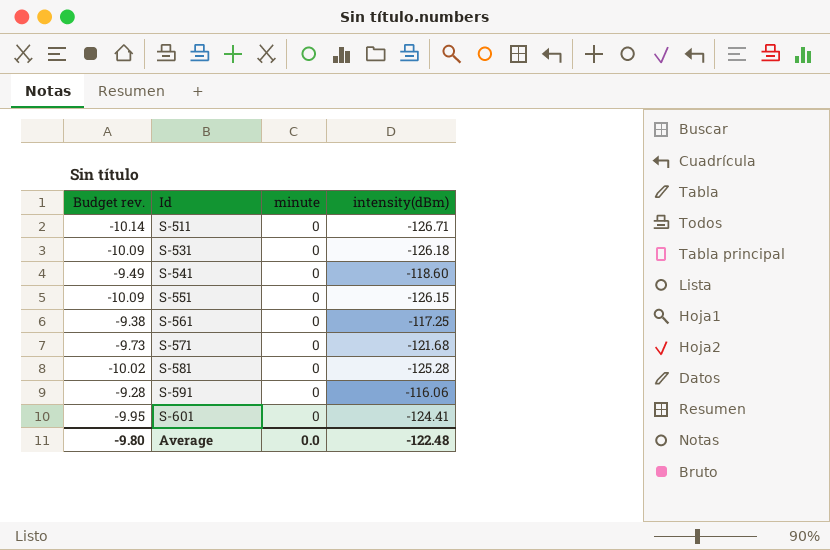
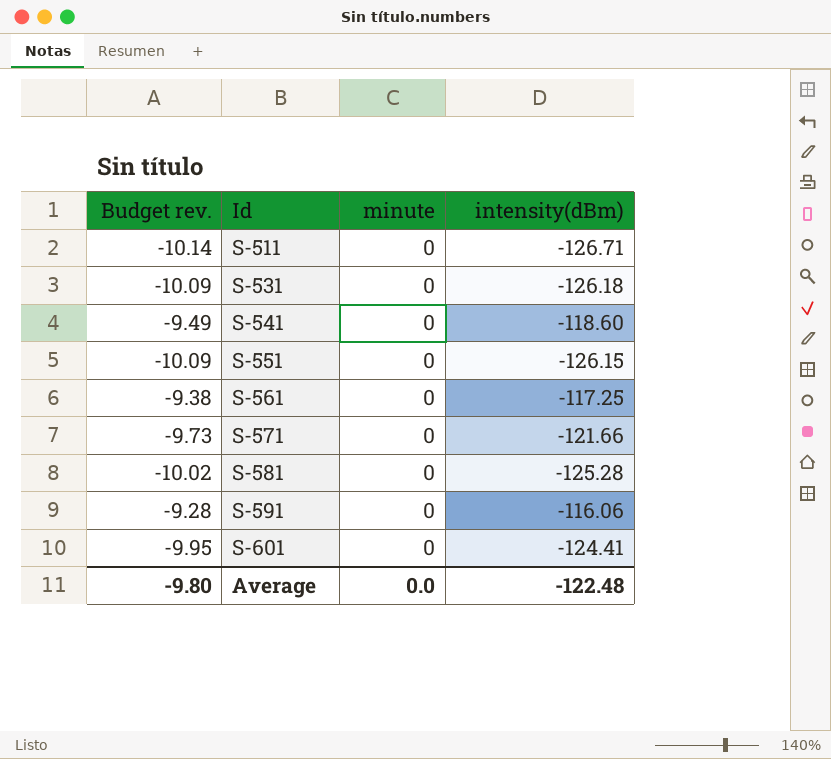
S-571 | intensity(dBm): -121.68 -> -121.66

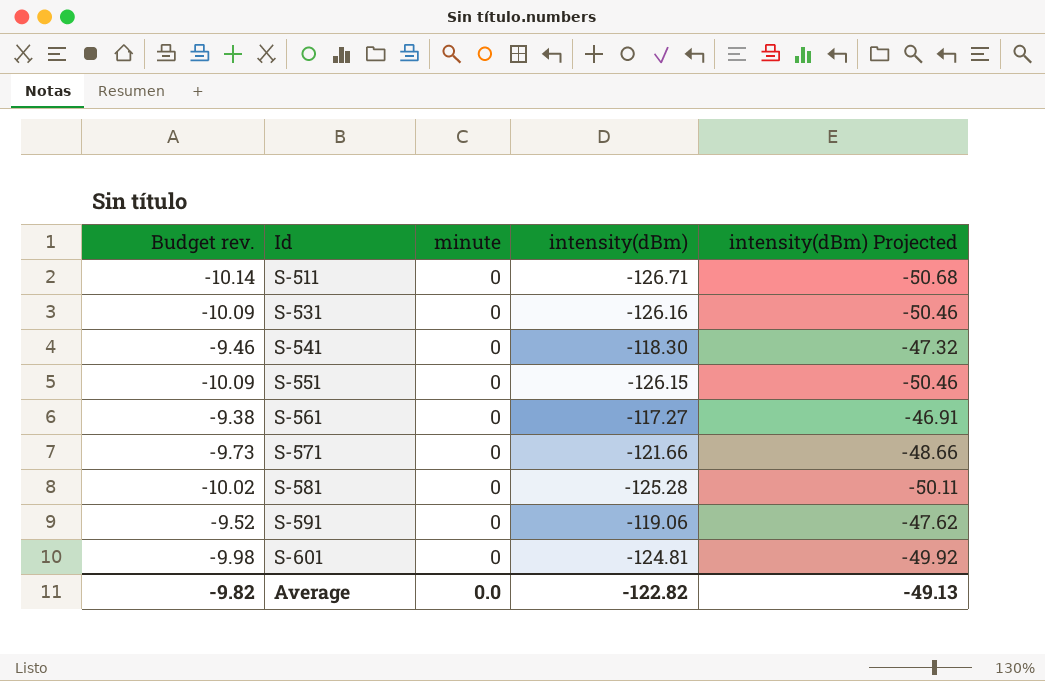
column intensity(dBm) Projected | formula: none -> [intensity(dBm)] * 0.4
S-531 | intensity(dBm): -126.18 -> -126.16
S-541 | Budget rev.: -9.49 -> -9.46
S-541 | intensity(dBm): -118.60 -> -118.30
S-561 | intensity(dBm): -117.25 -> -117.27
S-591 | Budget rev.: -9.28 -> -9.52
S-591 | intensity(dBm): -116.06 -> -119.06
S-601 | Budget rev.: -9.95 -> -9.98
S-601 | intensity(dBm): -124.41 -> -124.81
Average | Budget rev.: -9.80 -> -9.82
Average | intensity(dBm): -122.48 -> -122.82

